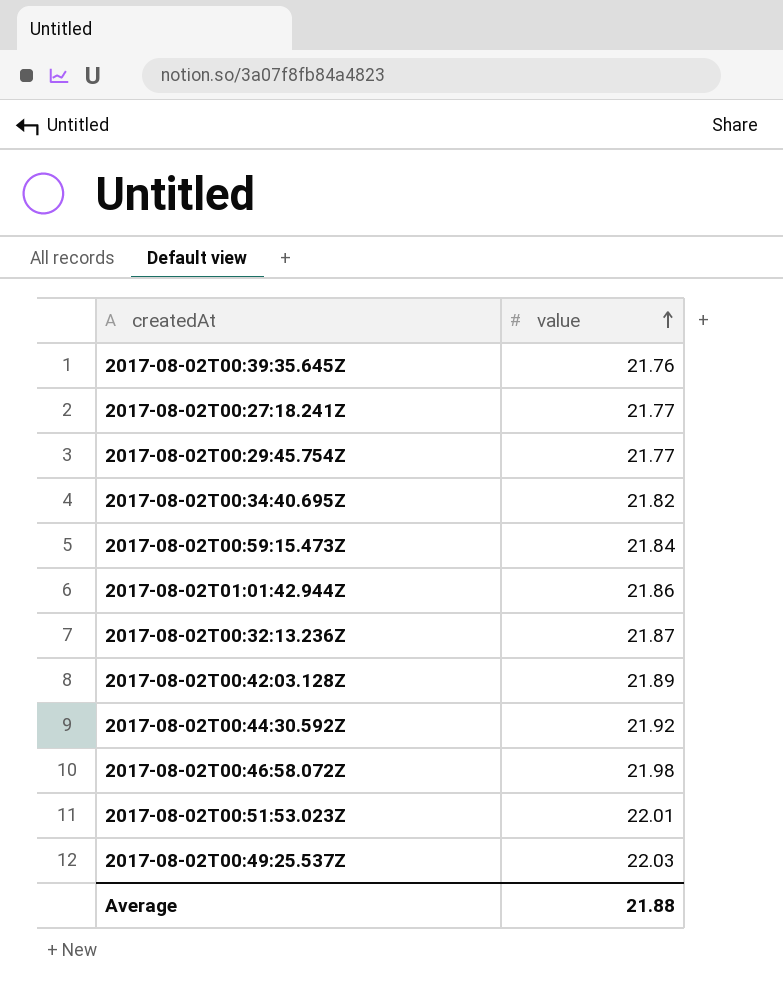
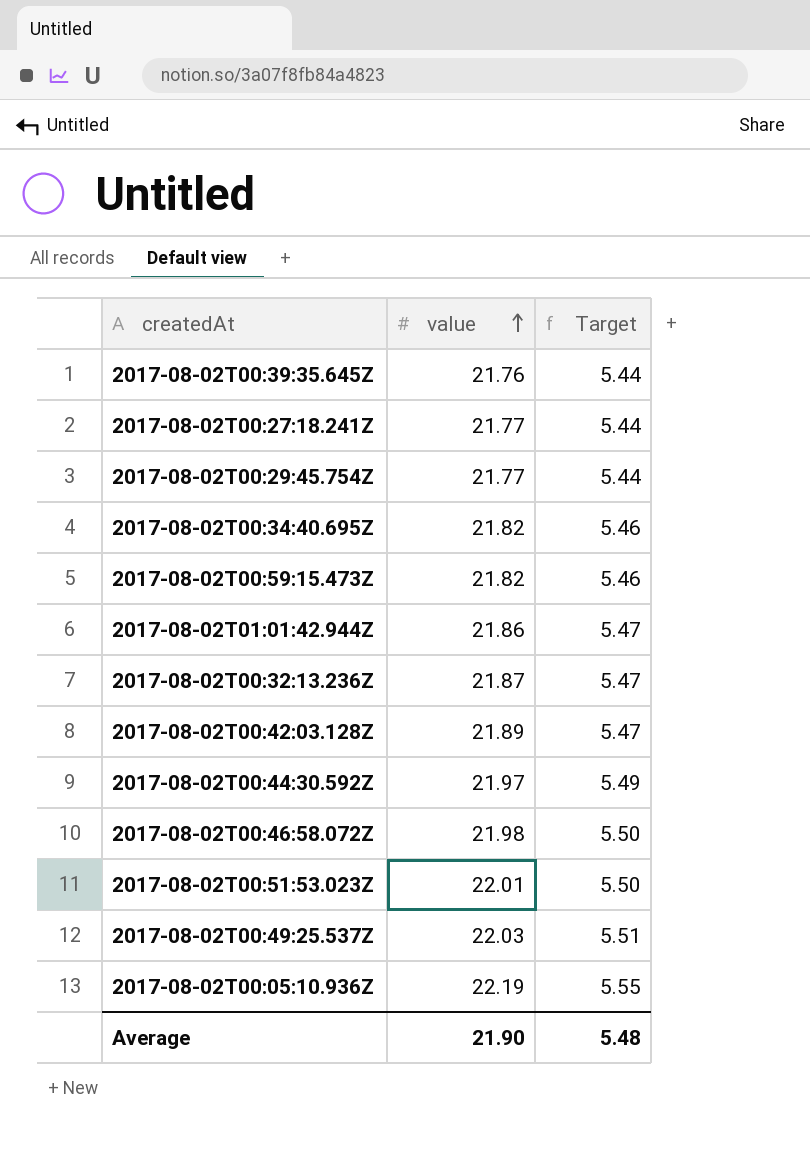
column Target | formula: none -> [value] * 0.25
2017-08-02T00:59:15.473Z | value: 21.84 -> 21.82
2017-08-02T00:44:30.592Z | value: 21.92 -> 21.97
row 2017-08-02T00:05:10.936Z: none -> 22.19 | 5.55
Average | value: 21.88 -> 21.90

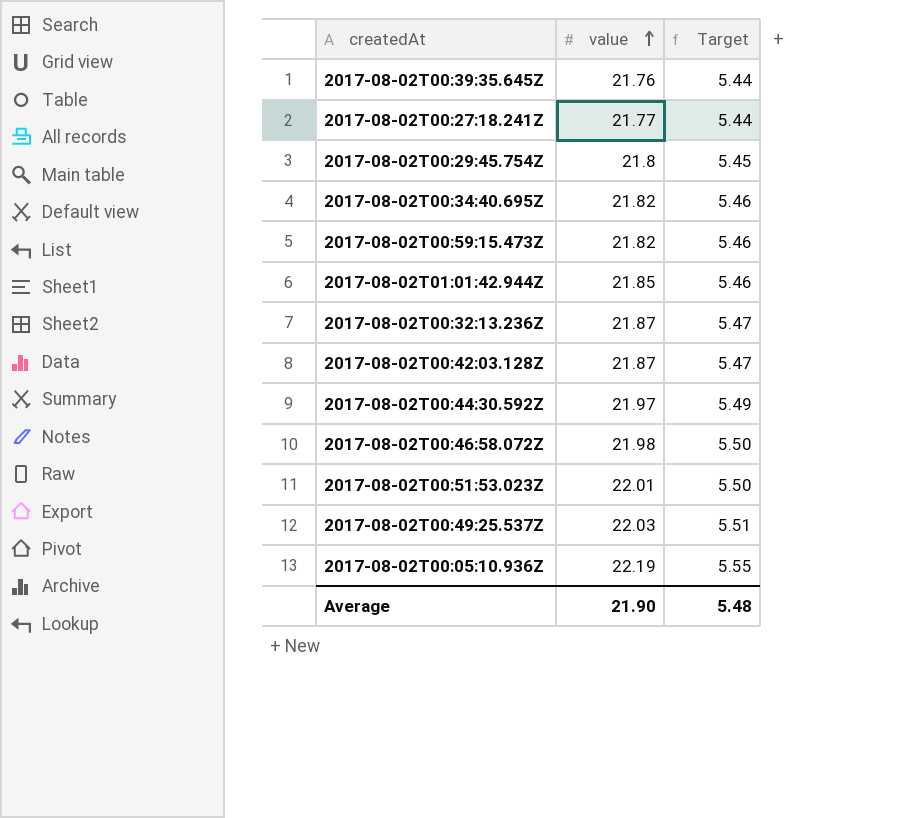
2017-08-02T00:29:45.754Z | value: 21.77 -> 21.8
2017-08-02T00:29:45.754Z | Target: 5.44 -> 5.45
2017-08-02T01:01:42.944Z | value: 21.86 -> 21.85
2017-08-02T01:01:42.944Z | Target: 5.47 -> 5.46
2017-08-02T00:42:03.128Z | value: 21.89 -> 21.87

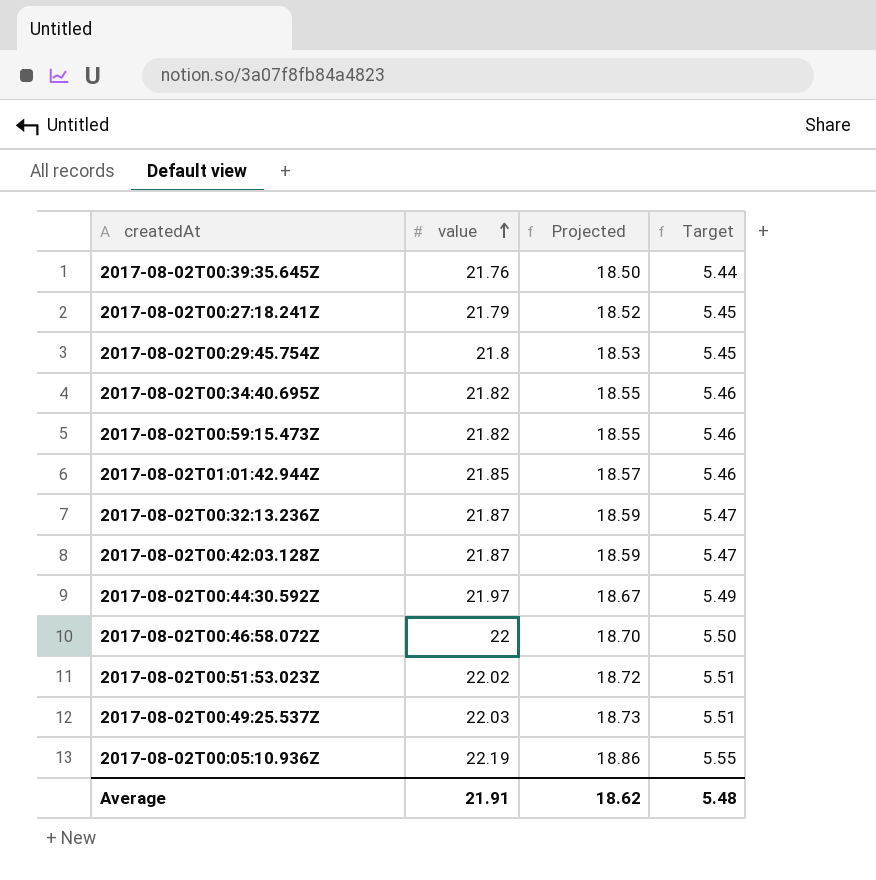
column Projected | formula: none -> [value] * 0.85
2017-08-02T00:27:18.241Z | value: 21.77 -> 21.79
2017-08-02T00:27:18.241Z | Target: 5.44 -> 5.45
2017-08-02T00:46:58.072Z | value: 21.98 -> 22
2017-08-02T00:51:53.023Z | value: 22.01 -> 22.02
2017-08-02T00:51:53.023Z | Target: 5.50 -> 5.51
Average | value: 21.90 -> 21.91

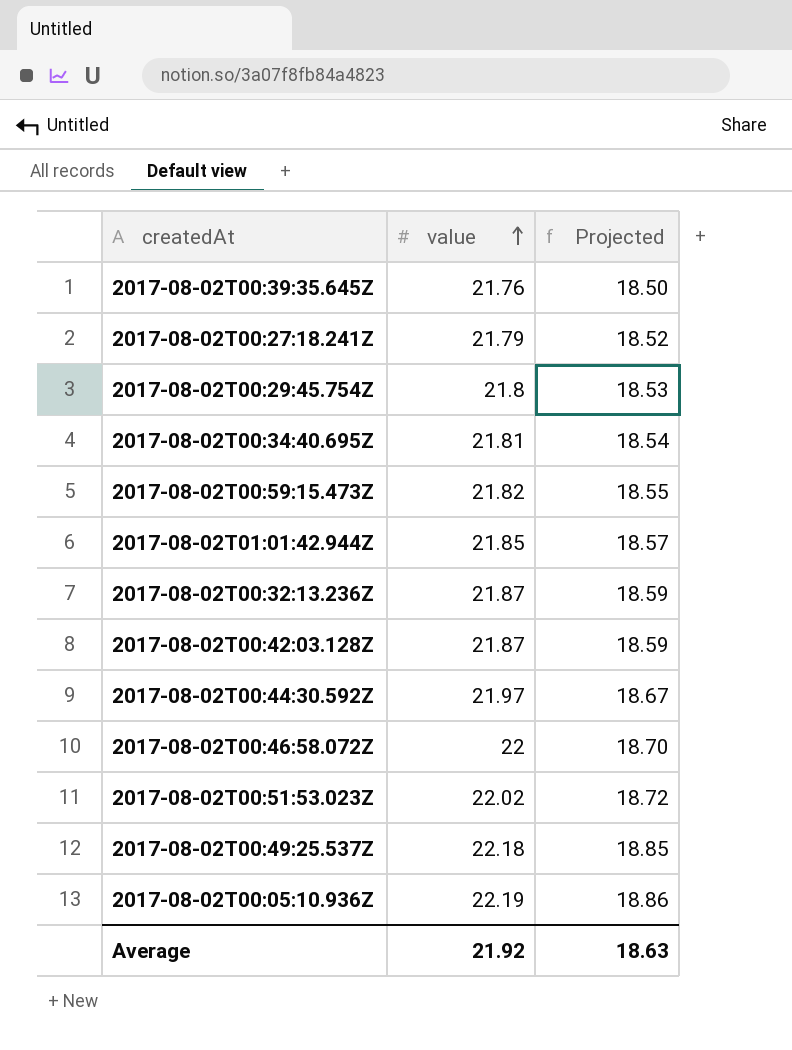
column Target | formula: [value] * 0.25 -> none
2017-08-02T00:34:40.695Z | value: 21.82 -> 21.81
2017-08-02T00:34:40.695Z | Projected: 18.55 -> 18.54
2017-08-02T00:49:25.537Z | value: 22.03 -> 22.18
2017-08-02T00:49:25.537Z | Projected: 18.73 -> 18.85
Average | value: 21.91 -> 21.92
Average | Projected: 18.62 -> 18.63

